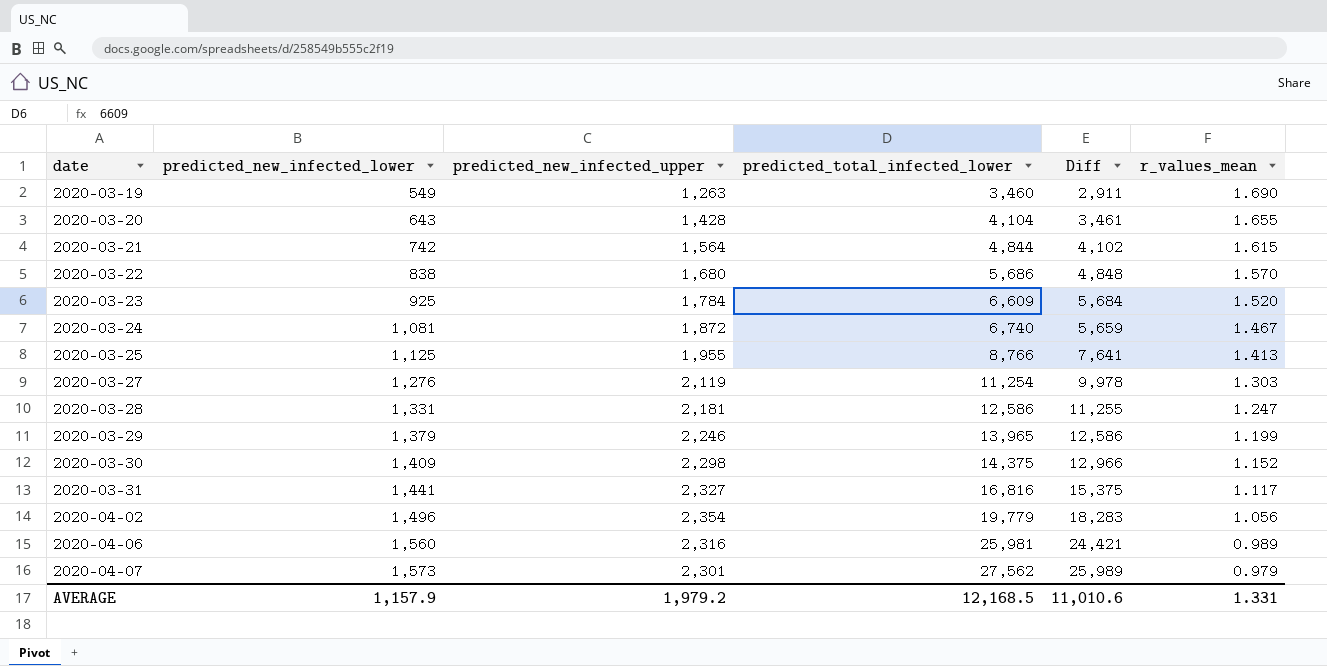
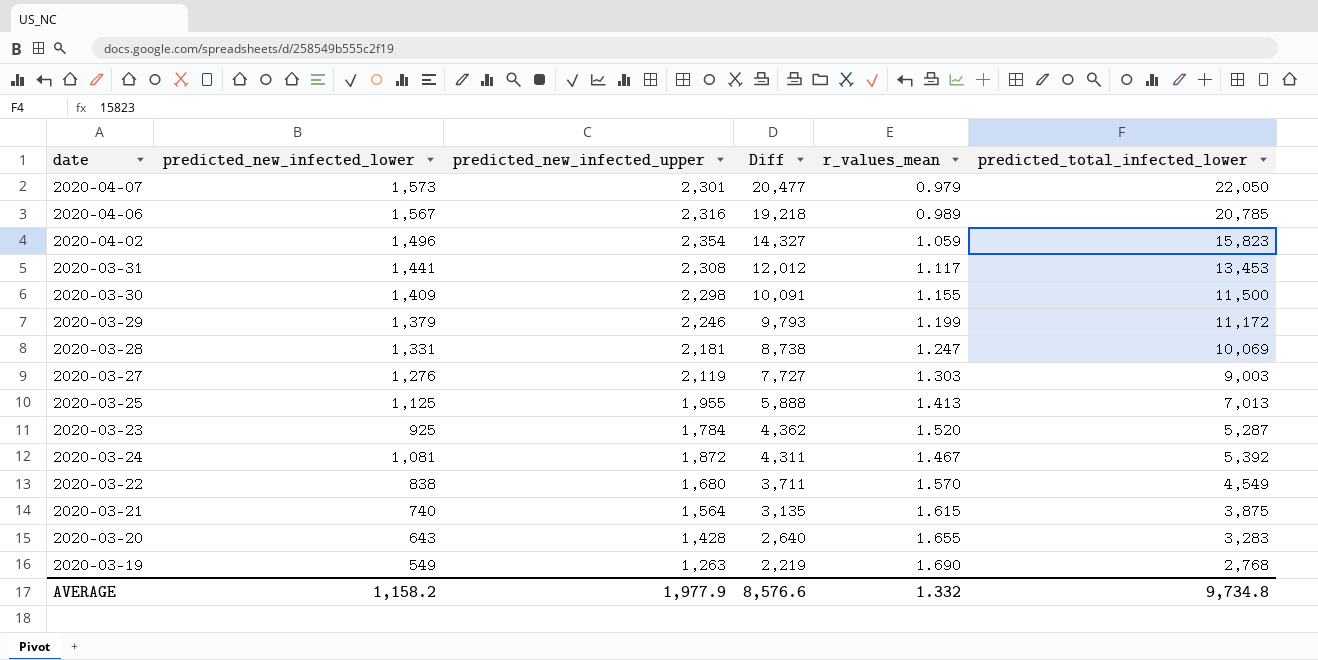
row order: date ascending -> Diff descending
column predicted_total_infected_lower | position: 4 -> 6
2020-04-07 | Diff: 25,989 -> 20,477
2020-04-07 | predicted_total_infected_lower: 27,562 -> 22,050
2020-04-06 | predicted_new_infected_lower: 1,560 -> 1,567
2020-04-06 | Diff: 24,421 -> 19,218
2020-04-06 | predicted_total_infected_lower: 25,981 -> 20,785
2020-04-02 | Diff: 18,283 -> 14,327
2020-04-02 | r_values_mean: 1.056 -> 1.059
2020-04-02 | predicted_total_infected_lower: 19,779 -> 15,823
2020-03-31 | predicted_new_infected_upper: 2,327 -> 2,308
2020-03-31 | Diff: 15,375 -> 12,012
2020-03-31 | predicted_total_infected_lower: 16,816 -> 13,453
2020-03-30 | Diff: 12,966 -> 10,091
2020-03-30 | r_values_mean: 1.152 -> 1.155
2020-03-30 | predicted_total_infected_lower: 14,375 -> 11,500
2020-03-29 | Diff: 12,586 -> 9,793
2020-03-29 | predicted_total_infected_lower: 13,965 -> 11,172
2020-03-28 | Diff: 11,255 -> 8,738
2020-03-28 | predicted_total_infected_lower: 12,586 -> 10,069
2020-03-27 | Diff: 9,978 -> 7,727
2020-03-27 | predicted_total_infected_lower: 11,254 -> 9,003
2020-03-25 | Diff: 7,641 -> 5,888
2020-03-25 | predicted_total_infected_lower: 8,766 -> 7,013
2020-03-23 | Diff: 5,684 -> 4,362
2020-03-23 | predicted_total_infected_lower: 6,609 -> 5,287
2020-03-24 | Diff: 5,659 -> 4,311
2020-03-24 | predicted_total_infected_lower: 6,740 -> 5,392
2020-03-22 | Diff: 4,848 -> 3,711
2020-03-22 | predicted_total_infected_lower: 5,686 -> 4,549
2020-03-21 | predicted_new_infected_lower: 742 -> 740
2020-03-21 | Diff: 4,102 -> 3,135
2020-03-21 | predicted_total_infected_lower: 4,844 -> 3,875
2020-03-20 | Diff: 3,461 -> 2,640
2020-03-20 | predicted_total_infected_lower: 4,104 -> 3,283
2020-03-19 | Diff: 2,911 -> 2,219
2020-03-19 | predicted_total_infected_lower: 3,460 -> 2,768
AVERAGE | predicted_new_infected_lower: 1,157.9 -> 1,158.2
AVERAGE | predicted_new_infected_upper: 1,979.2 -> 1,977.9
AVERAGE | Diff: 11,010.6 -> 8,576.6
AVERAGE | r_values_mean: 1.331 -> 1.332
AVERAGE | predicted_total_infected_lower: 12,168.5 -> 9,734.8

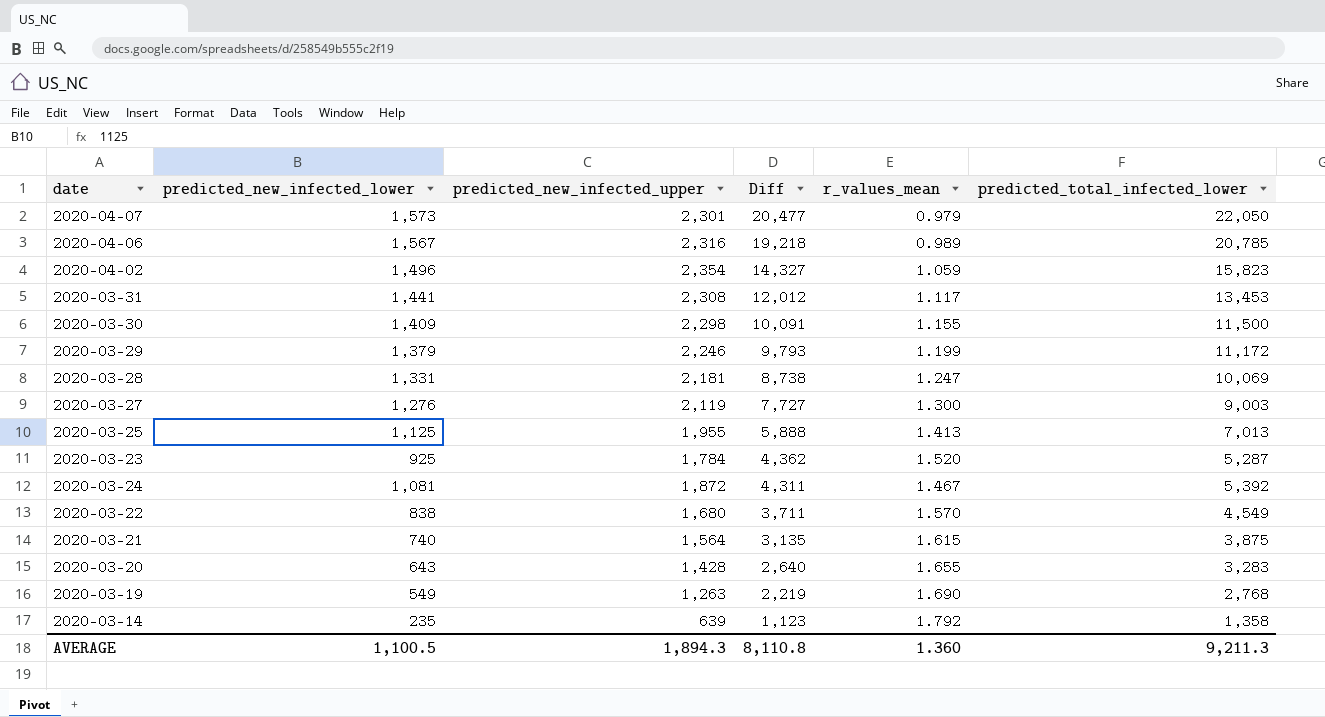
2020-03-27 | r_values_mean: 1.303 -> 1.300
row 2020-03-14: none -> 235 | 639 | 1,123 | 1.792 | 1,358
AVERAGE | predicted_new_infected_lower: 1,158.2 -> 1,100.5
AVERAGE | predicted_new_infected_upper: 1,977.9 -> 1,894.3
AVERAGE | Diff: 8,576.6 -> 8,110.8
AVERAGE | r_values_mean: 1.332 -> 1.360
AVERAGE | predicted_total_infected_lower: 9,734.8 -> 9,211.3

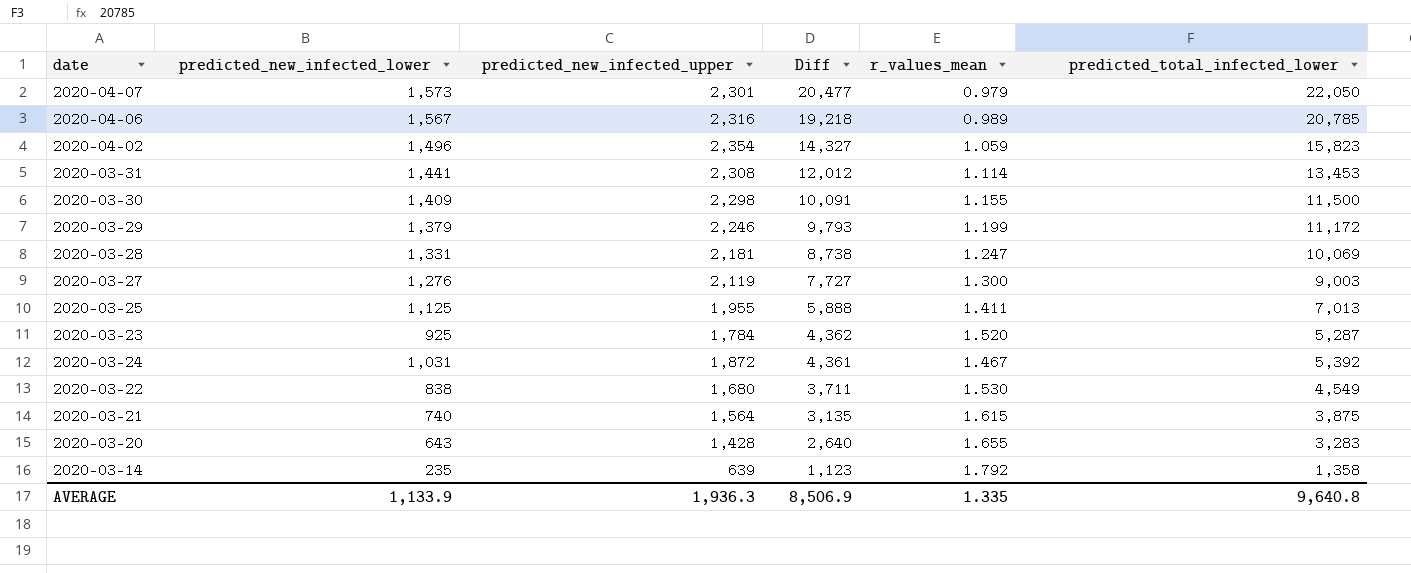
row 2020-03-19: 549 | 1,263 | 2,219 | 1.690 | 2,768 -> none
2020-03-31 | r_values_mean: 1.117 -> 1.114
2020-03-25 | r_values_mean: 1.413 -> 1.411
2020-03-24 | predicted_new_infected_lower: 1,081 -> 1,031
2020-03-24 | Diff: 4,311 -> 4,361
2020-03-22 | r_values_mean: 1.570 -> 1.530
AVERAGE | predicted_new_infected_lower: 1,100.5 -> 1,133.9
AVERAGE | predicted_new_infected_upper: 1,894.3 -> 1,936.3
AVERAGE | Diff: 8,110.8 -> 8,506.9
AVERAGE | r_values_mean: 1.360 -> 1.335
AVERAGE | predicted_total_infected_lower: 9,211.3 -> 9,640.8

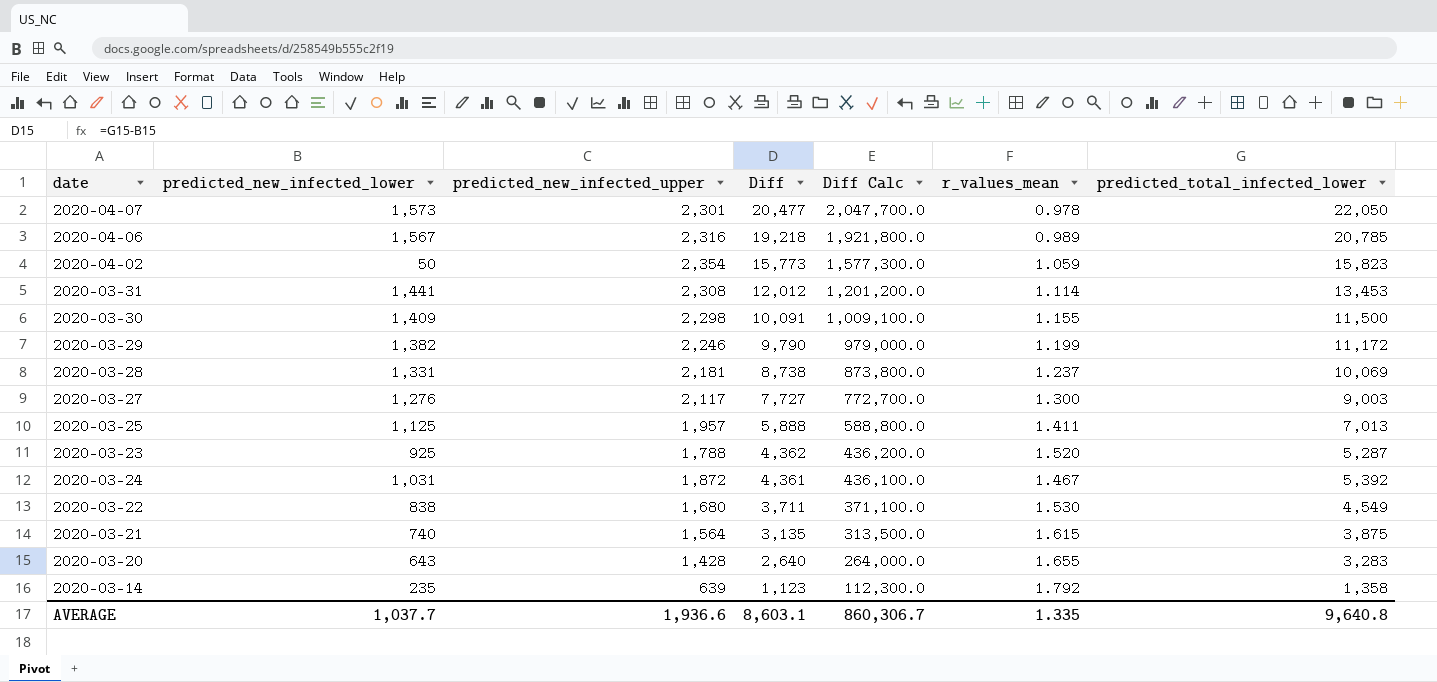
column Diff Calc | formula: none -> [Diff] * 100
2020-04-07 | r_values_mean: 0.979 -> 0.978
2020-04-02 | predicted_new_infected_lower: 1,496 -> 50
2020-04-02 | Diff: 14,327 -> 15,773
2020-03-29 | predicted_new_infected_lower: 1,379 -> 1,382
2020-03-29 | Diff: 9,793 -> 9,790
2020-03-28 | r_values_mean: 1.247 -> 1.237
2020-03-27 | predicted_new_infected_upper: 2,119 -> 2,117
2020-03-25 | predicted_new_infected_upper: 1,955 -> 1,957
2020-03-23 | predicted_new_infected_upper: 1,784 -> 1,788
AVERAGE | predicted_new_infected_lower: 1,133.9 -> 1,037.7
AVERAGE | predicted_new_infected_upper: 1,936.3 -> 1,936.6
AVERAGE | Diff: 8,506.9 -> 8,603.1

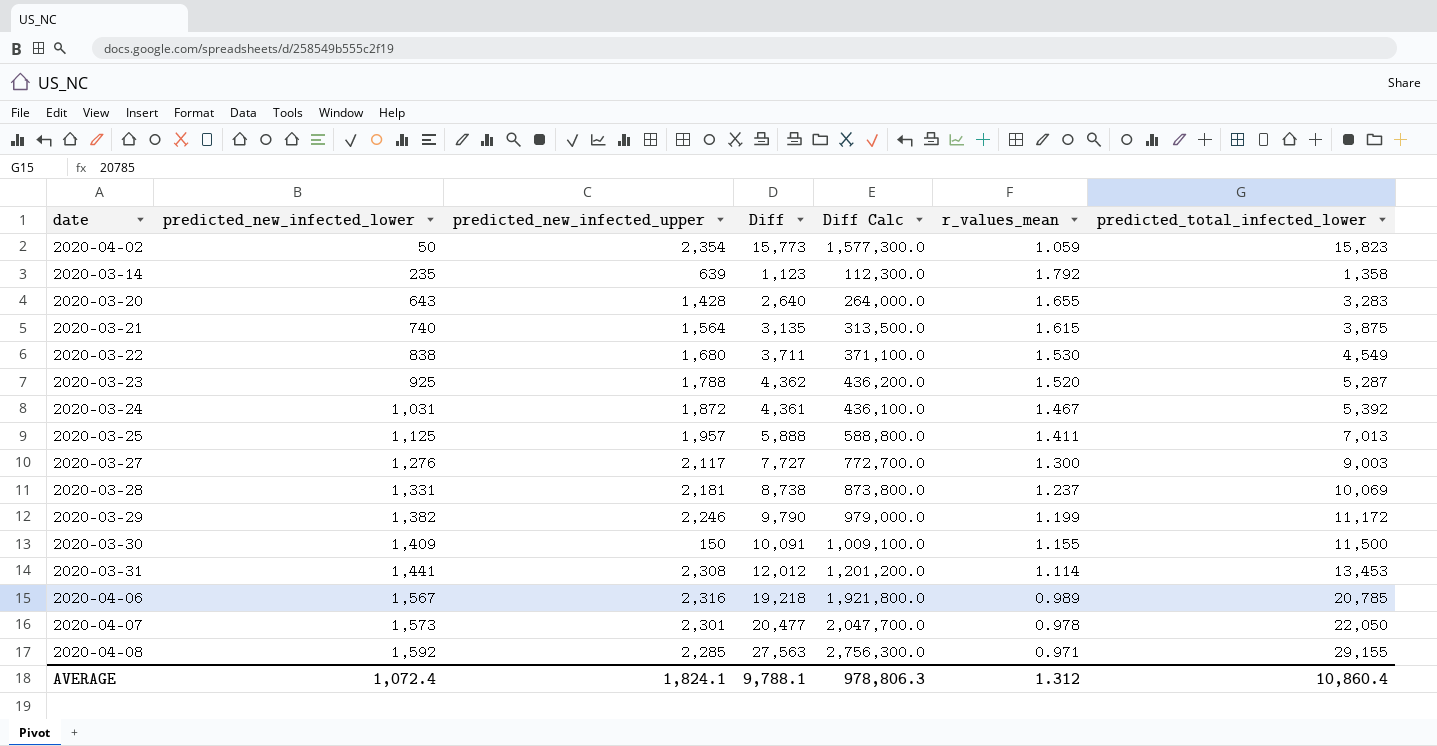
row order: Diff descending -> predicted_new_infected_lower ascending
2020-03-30 | predicted_new_infected_upper: 2,298 -> 150
row 2020-04-08: none -> 1,592 | 2,285 | 27,563 | 2,756,300.0 | 0.971 | 29,155
AVERAGE | predicted_new_infected_lower: 1,037.7 -> 1,072.4
AVERAGE | predicted_new_infected_upper: 1,936.6 -> 1,824.1
AVERAGE | Diff: 8,603.1 -> 9,788.1
AVERAGE | Diff Calc: 860,306.7 -> 978,806.3
AVERAGE | r_values_mean: 1.335 -> 1.312
AVERAGE | predicted_total_infected_lower: 9,640.8 -> 10,860.4

